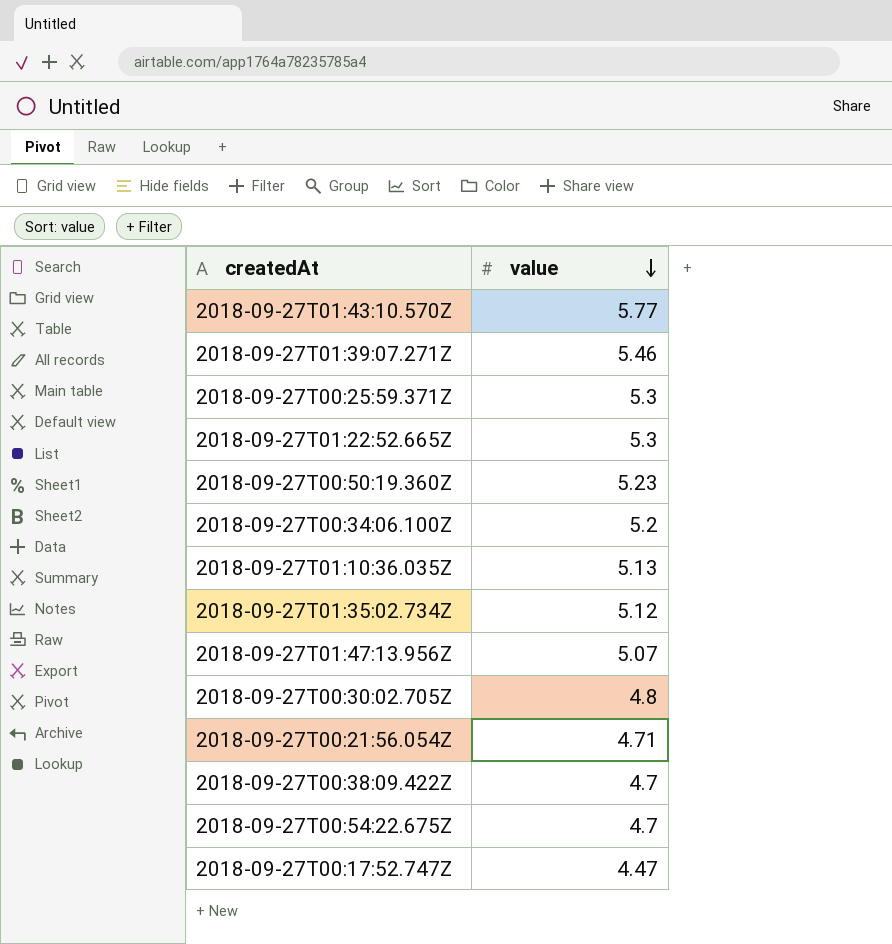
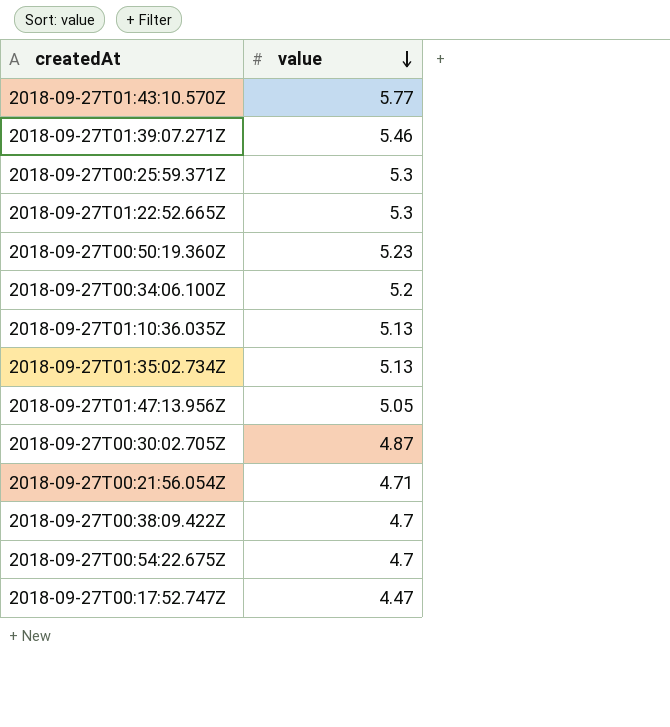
2018-09-27T01:35:02.734Z | value: 5.12 -> 5.13
2018-09-27T01:47:13.956Z | value: 5.07 -> 5.05
2018-09-27T00:30:02.705Z | value: 4.8 -> 4.87

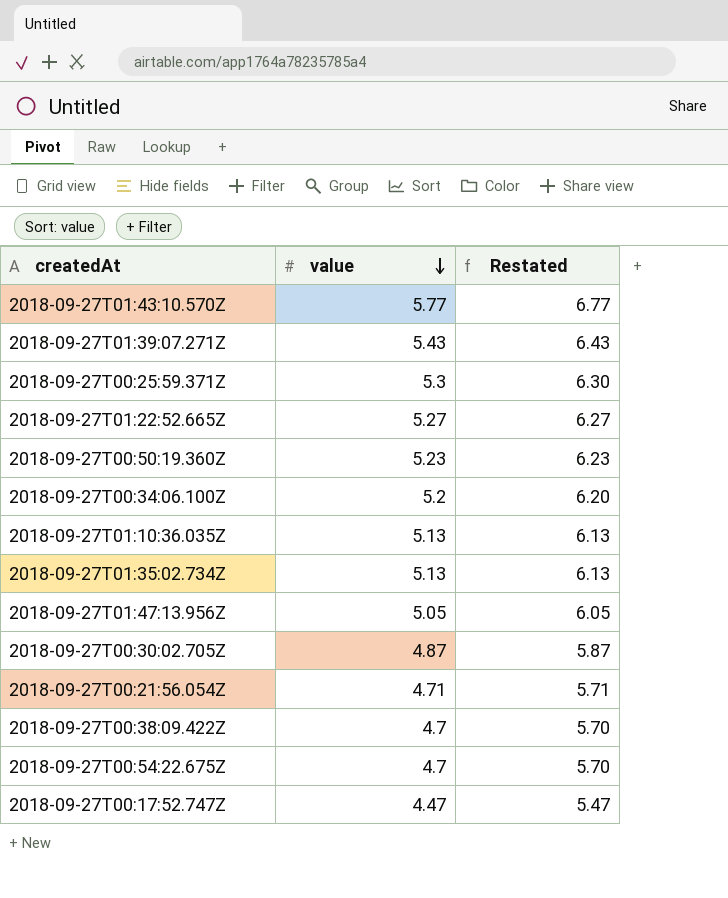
column Restated | formula: none -> [value] + 1
2018-09-27T01:39:07.271Z | value: 5.46 -> 5.43
2018-09-27T01:22:52.665Z | value: 5.3 -> 5.27

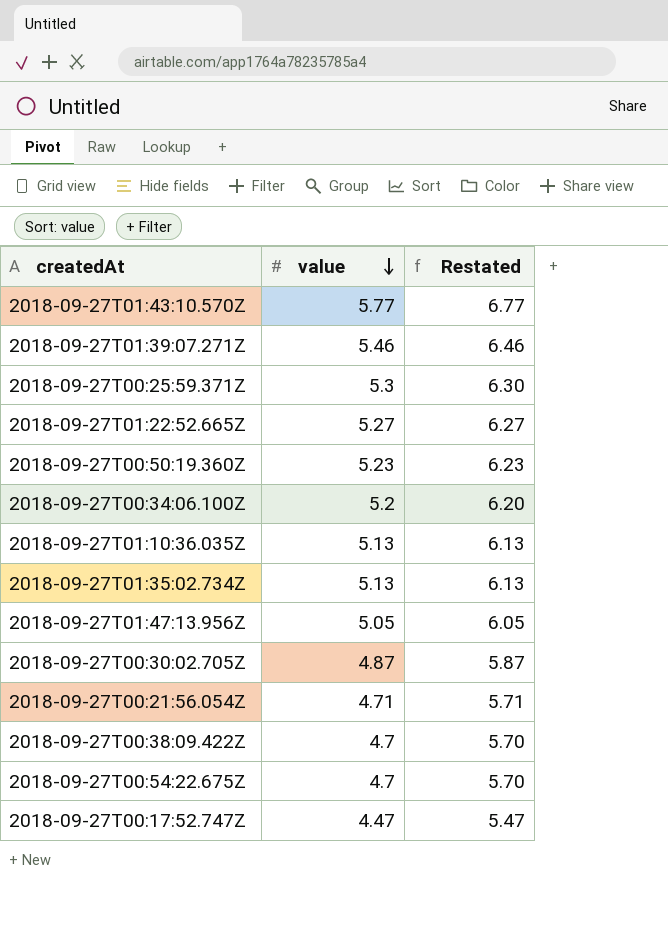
2018-09-27T01:39:07.271Z | value: 5.43 -> 5.46
2018-09-27T01:39:07.271Z | Restated: 6.43 -> 6.46

